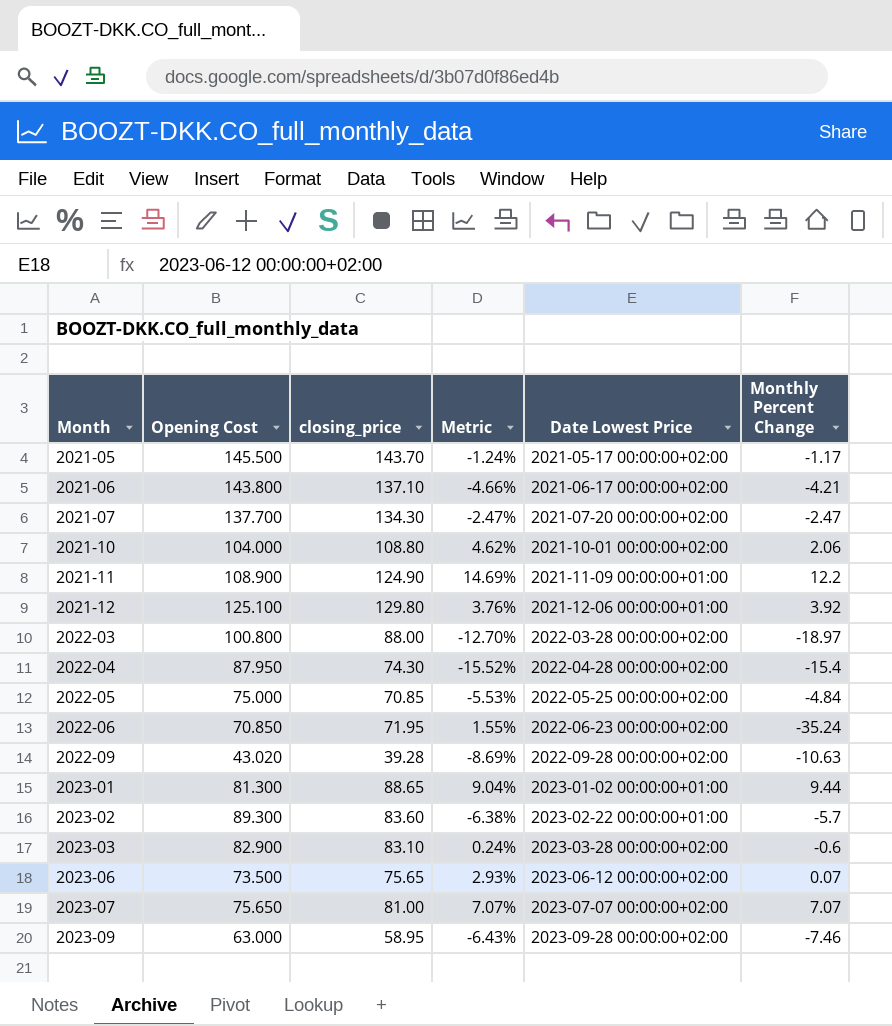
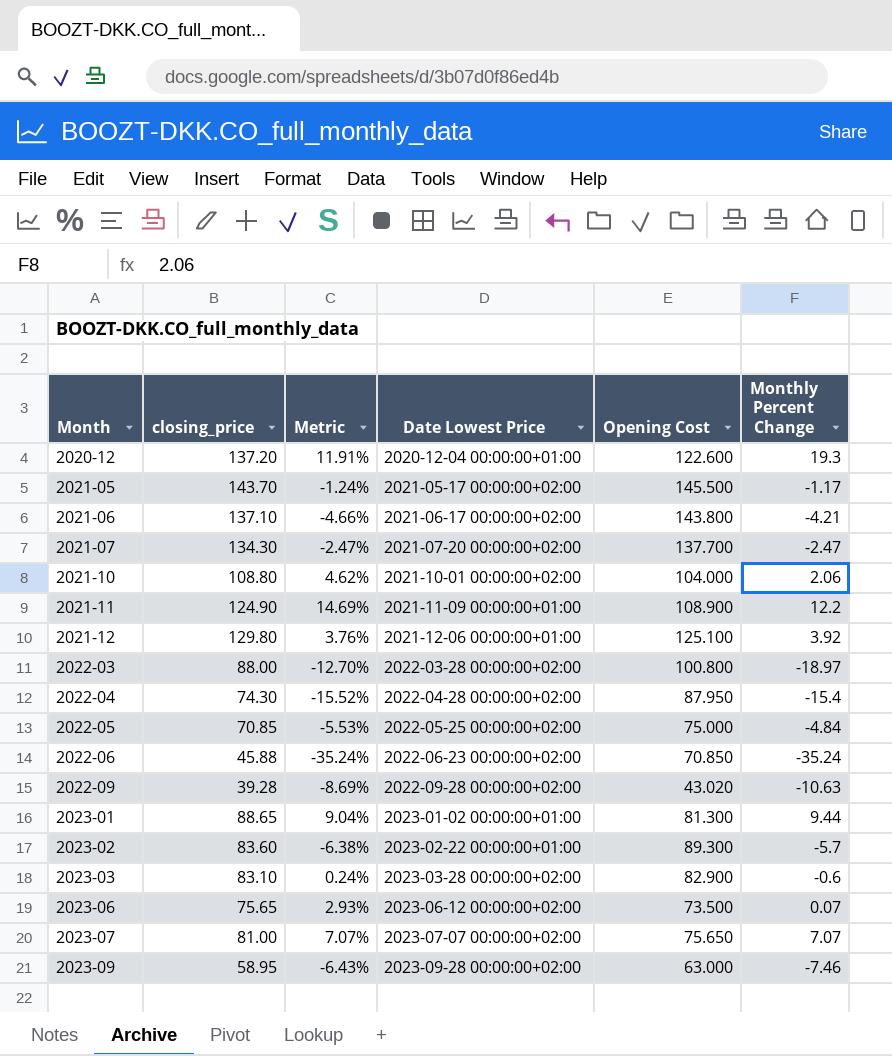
column Opening Cost | position: 2 -> 5
row 2020-12: none -> 137.20 | 11.91% | 2020-12-04 00:00:00+01:00 | 122.600 | 19.3
2022-06 | closing_price: 71.95 -> 45.88
2022-06 | Metric: 1.55% -> -35.24%

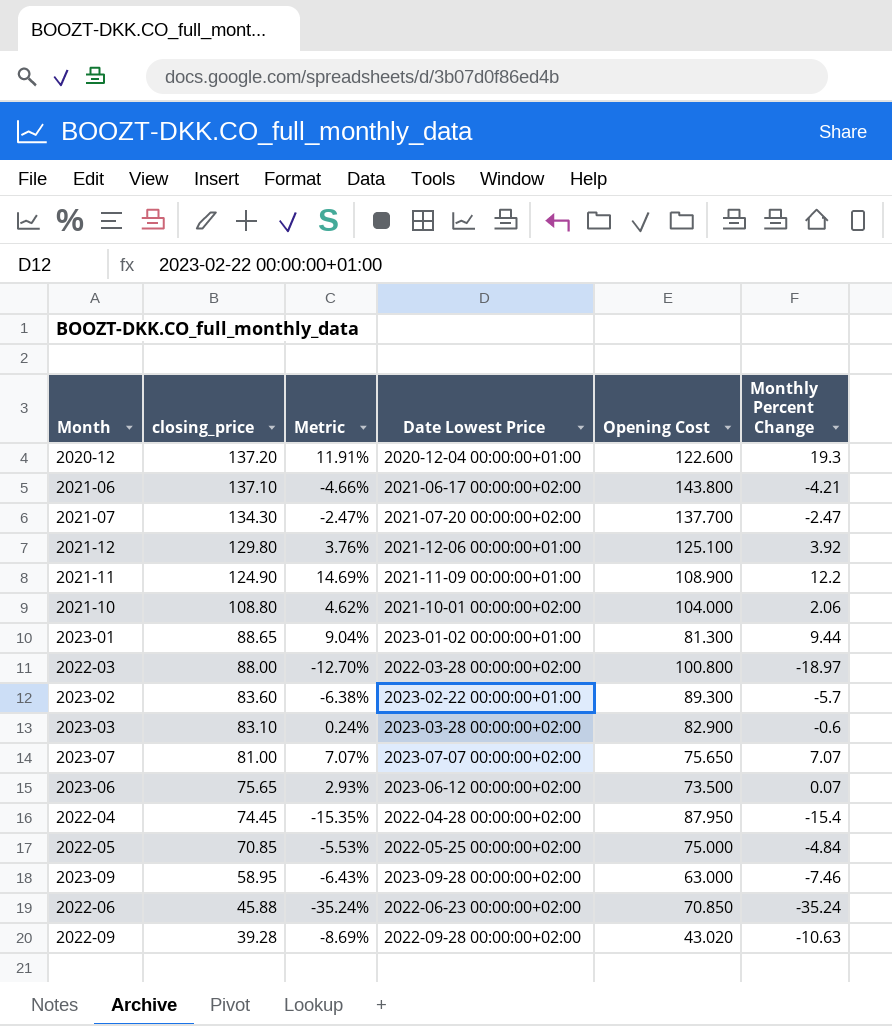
row order: Month ascending -> closing_price descending
row 2021-05: 143.70 | -1.24% | 2021-05-17 00:00:00+02:00 | 145.500 | -1.17 -> none
2022-04 | closing_price: 74.30 -> 74.45
2022-04 | Metric: -15.52% -> -15.35%

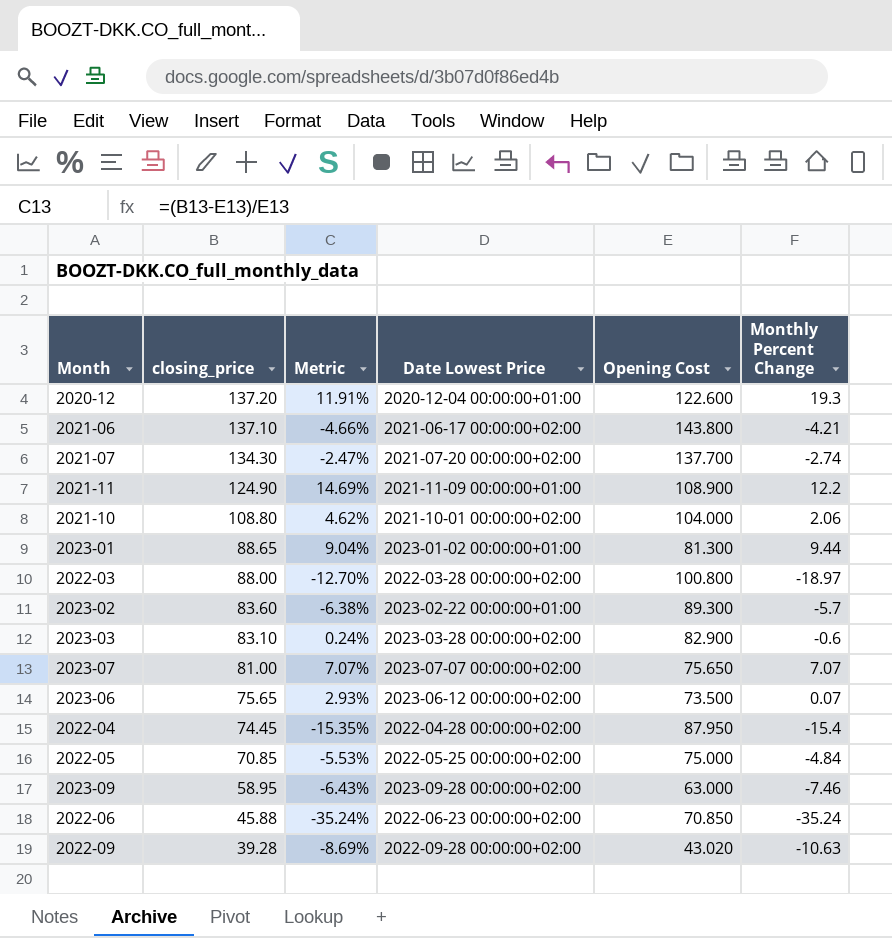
row 2021-12: 129.80 | 3.76% | 2021-12-06 00:00:00+01:00 | 125.100 | 3.92 -> none
2021-07 | Monthly Percent Change: -2.47 -> -2.74

